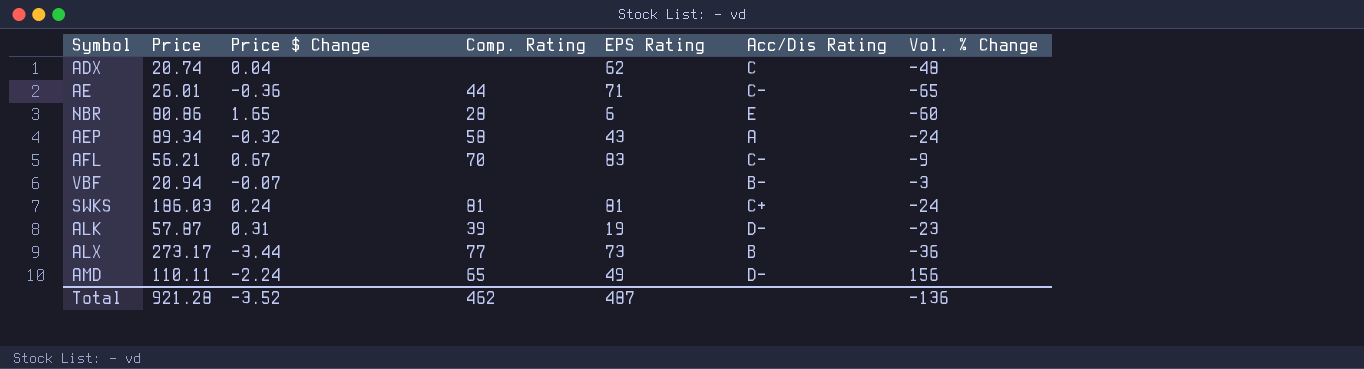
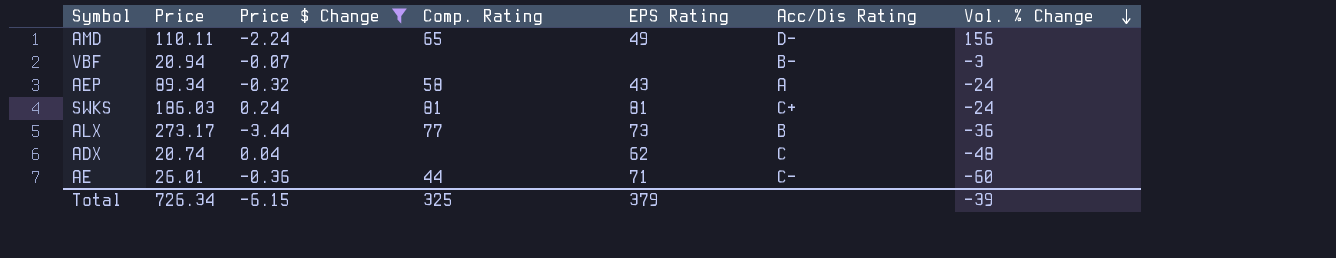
filter: none -> Price $ Change <= 0.24
row order: none -> Vol. % Change descending
AE | Vol. % Change: -65 -> -60
Total | Price: 921.28 -> 726.34
Total | Price $ Change: -3.52 -> -6.15
Total | Comp. Rating: 462 -> 325
Total | EPS Rating: 487 -> 379
Total | Vol. % Change: -136 -> -39

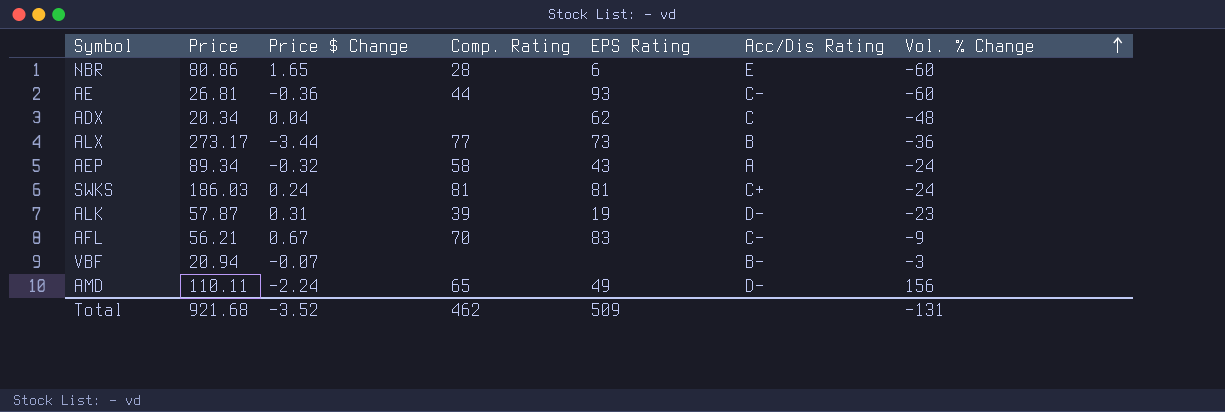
filter: Price $ Change <= 0.24 -> none
row order: Vol. % Change descending -> Vol. % Change ascending
AE | Price: 26.01 -> 26.81
AE | EPS Rating: 71 -> 93
ADX | Price: 20.74 -> 20.34
Total | Price: 726.34 -> 921.68
Total | Price $ Change: -6.15 -> -3.52
Total | Comp. Rating: 325 -> 462
Total | EPS Rating: 379 -> 509
Total | Vol. % Change: -39 -> -131

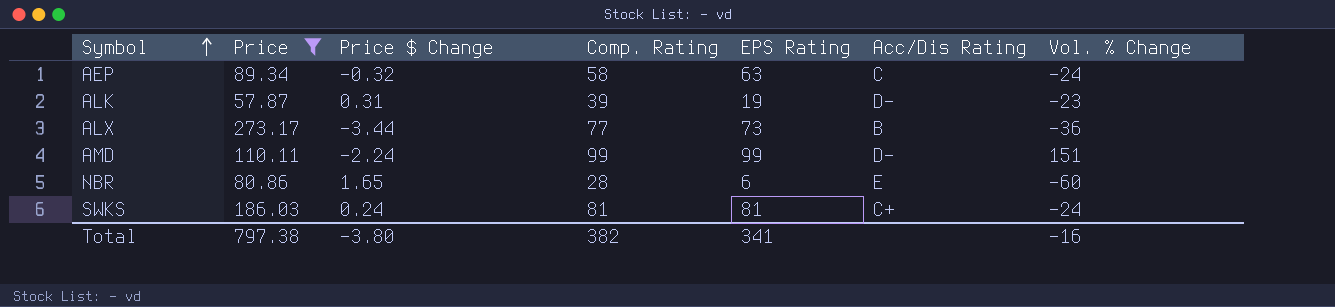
filter: none -> Price >= 57.87
row order: Vol. % Change ascending -> Symbol ascending
AEP | EPS Rating: 43 -> 63
AEP | Acc/Dis Rating: A -> C
AMD | Comp. Rating: 65 -> 99
AMD | EPS Rating: 49 -> 99
AMD | Vol. % Change: 156 -> 151
Total | Price: 921.68 -> 797.38
Total | Price $ Change: -3.52 -> -3.80
Total | Comp. Rating: 462 -> 382
Total | EPS Rating: 509 -> 341
Total | Vol. % Change: -131 -> -16

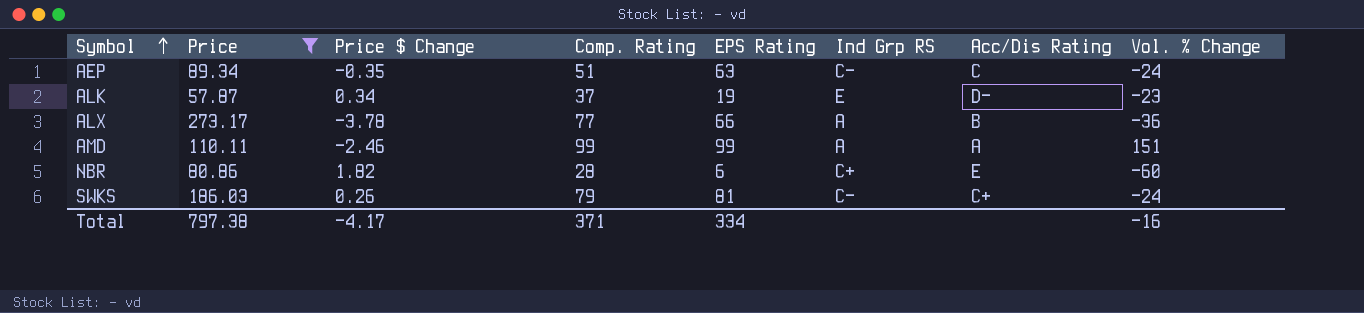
column Ind Grp RS | position: none -> 6
AEP | Price $ Change: -0.32 -> -0.35
AEP | Comp. Rating: 58 -> 51
ALK | Price $ Change: 0.31 -> 0.34
ALK | Comp. Rating: 39 -> 37
ALX | Price $ Change: -3.44 -> -3.78
ALX | EPS Rating: 73 -> 66
AMD | Price $ Change: -2.24 -> -2.46
AMD | Acc/Dis Rating: D- -> A
NBR | Price $ Change: 1.65 -> 1.82
SWKS | Price $ Change: 0.24 -> 0.26
SWKS | Comp. Rating: 81 -> 79
Total | Price $ Change: -3.80 -> -4.17
Total | Comp. Rating: 382 -> 371
Total | EPS Rating: 341 -> 334

